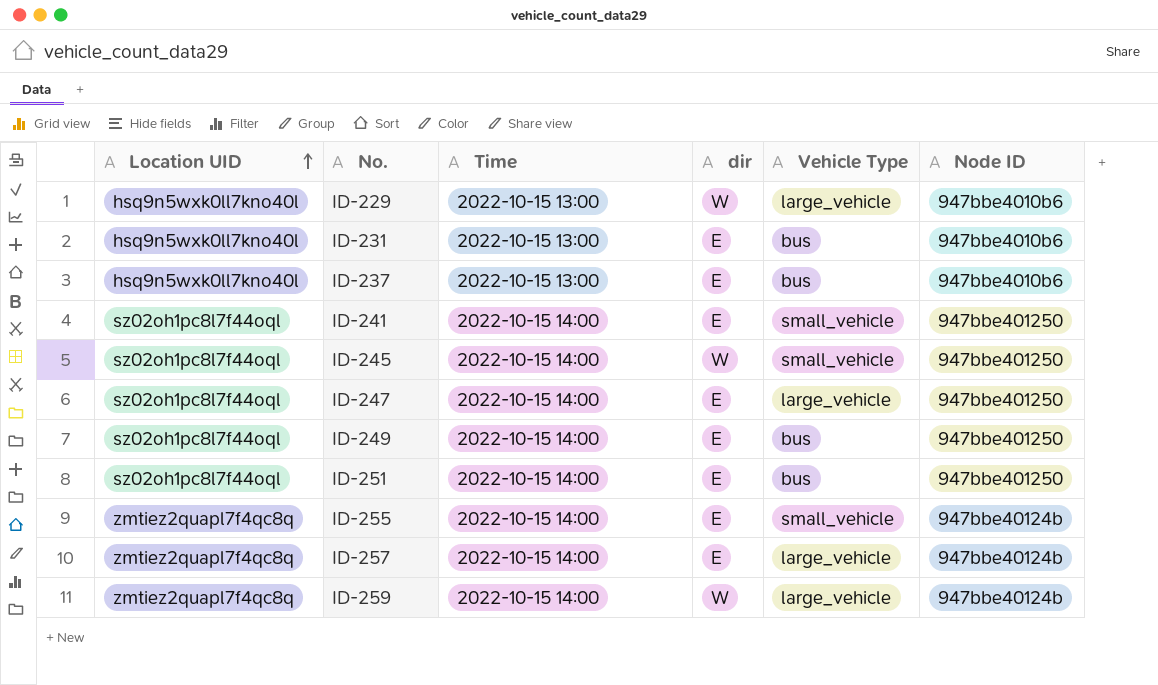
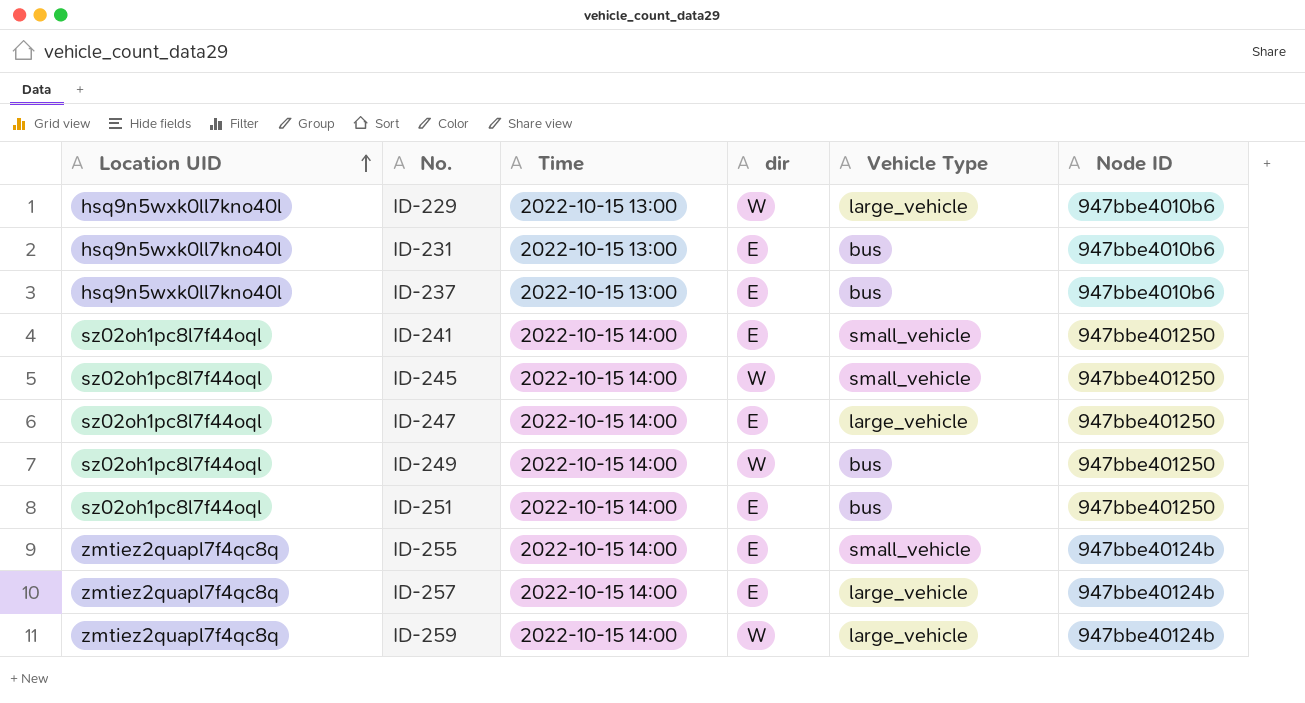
ID-249 | dir: E -> W

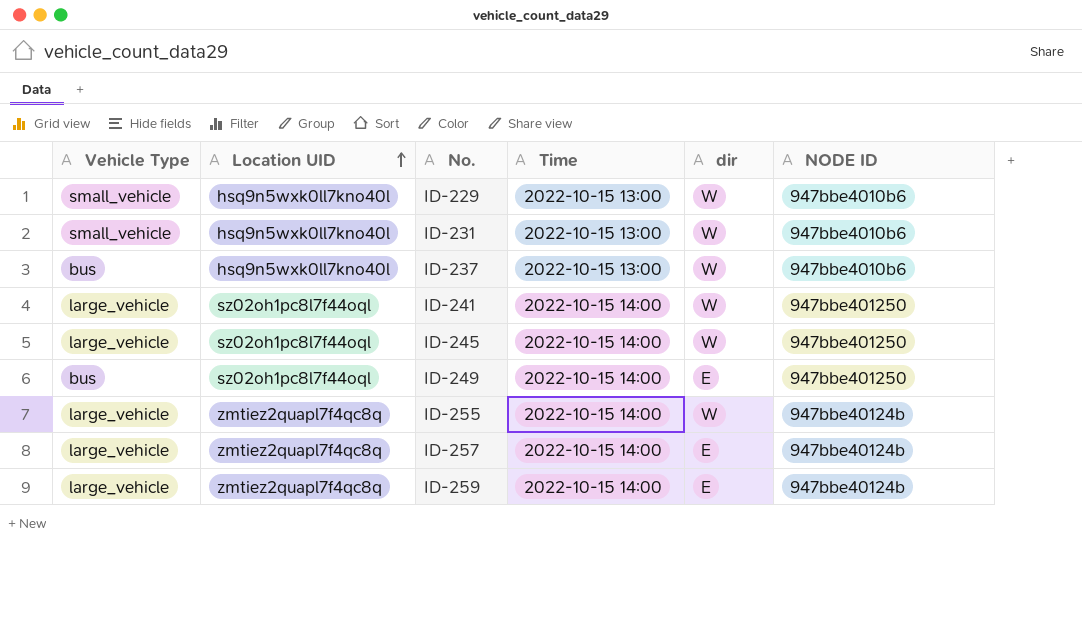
column Vehicle Type | position: 5 -> 1
column name: Node ID -> NODE ID
row ID-247: sz02oh1pc8l7f44oql | 2022-10-15 14:00 | E | large_vehicle | 947bbe401250 -> none
row ID-251: sz02oh1pc8l7f44oql | 2022-10-15 14:00 | E | bus | 947bbe401250 -> none
ID-229 | Vehicle Type: large_vehicle -> small_vehicle
ID-231 | Vehicle Type: bus -> small_vehicle
ID-231 | dir: E -> W
ID-237 | dir: E -> W
ID-241 | Vehicle Type: small_vehicle -> large_vehicle
ID-241 | dir: E -> W
ID-245 | Vehicle Type: small_vehicle -> large_vehicle
ID-249 | dir: W -> E
ID-255 | Vehicle Type: small_vehicle -> large_vehicle
ID-255 | dir: E -> W
ID-259 | dir: W -> E

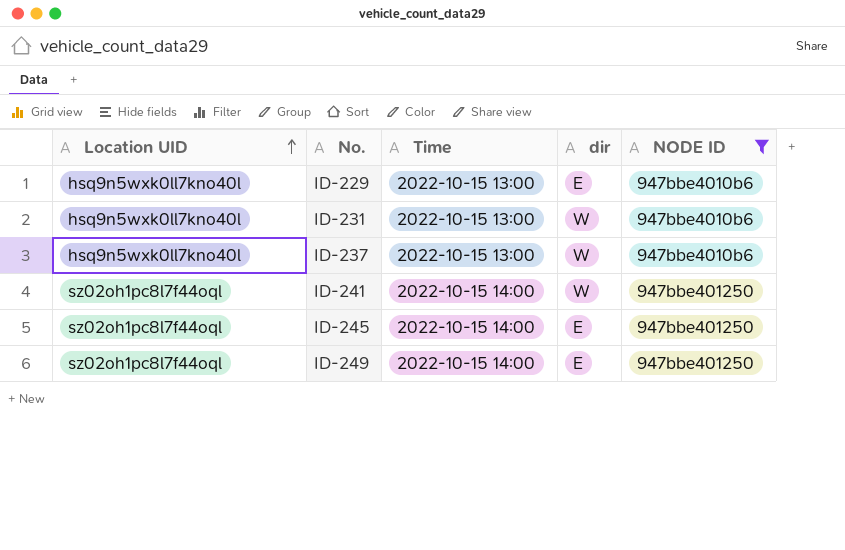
filter: none -> NODE ID != 947bbe40124b
column Vehicle Type | position: 1 -> none
ID-229 | dir: W -> E
ID-245 | dir: W -> E

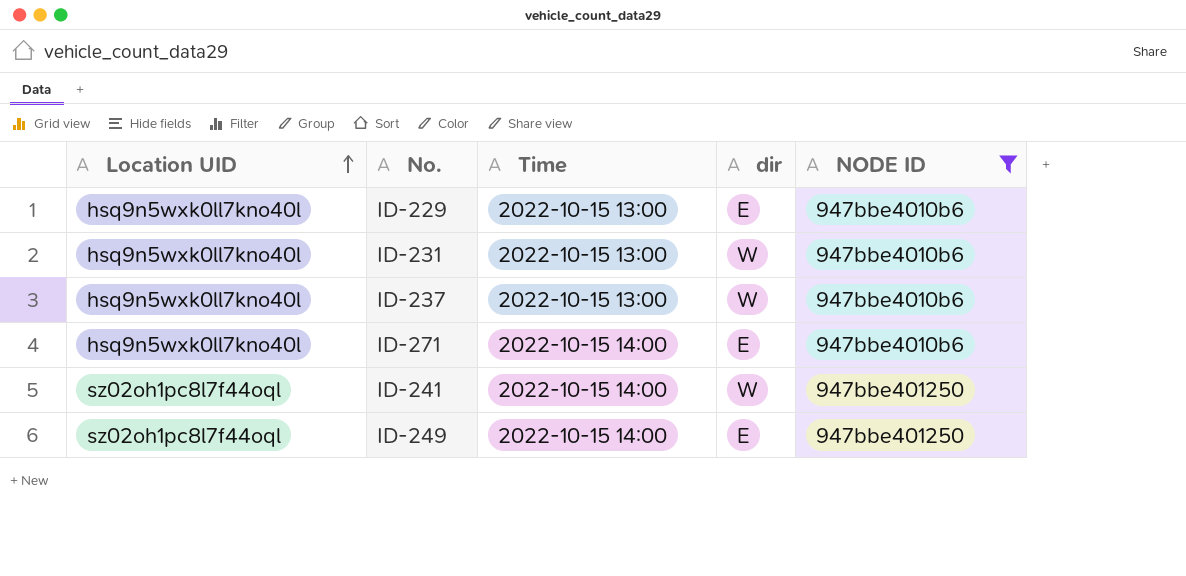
row ID-245: sz02oh1pc8l7f44oql | 2022-10-15 14:00 | E | 947bbe401250 -> none
row ID-271: none -> hsq9n5wxk0ll7kno40l | 2022-10-15 14:00 | E | 947bbe4010b6

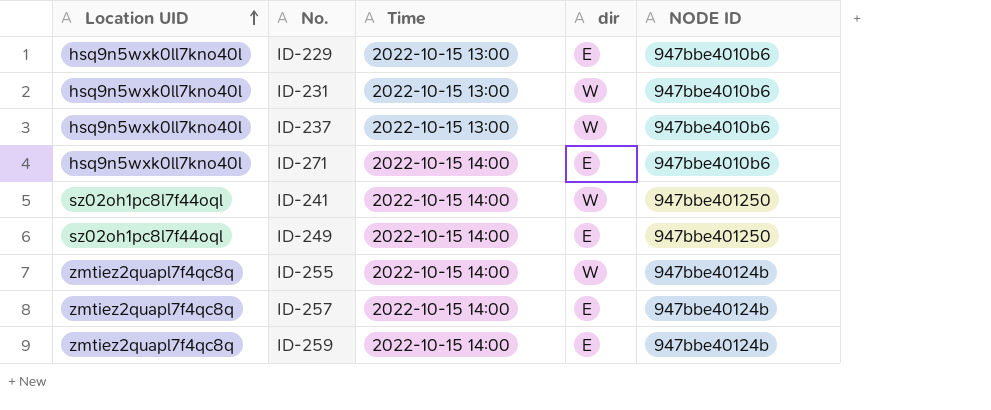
filter: NODE ID != 947bbe40124b -> none

